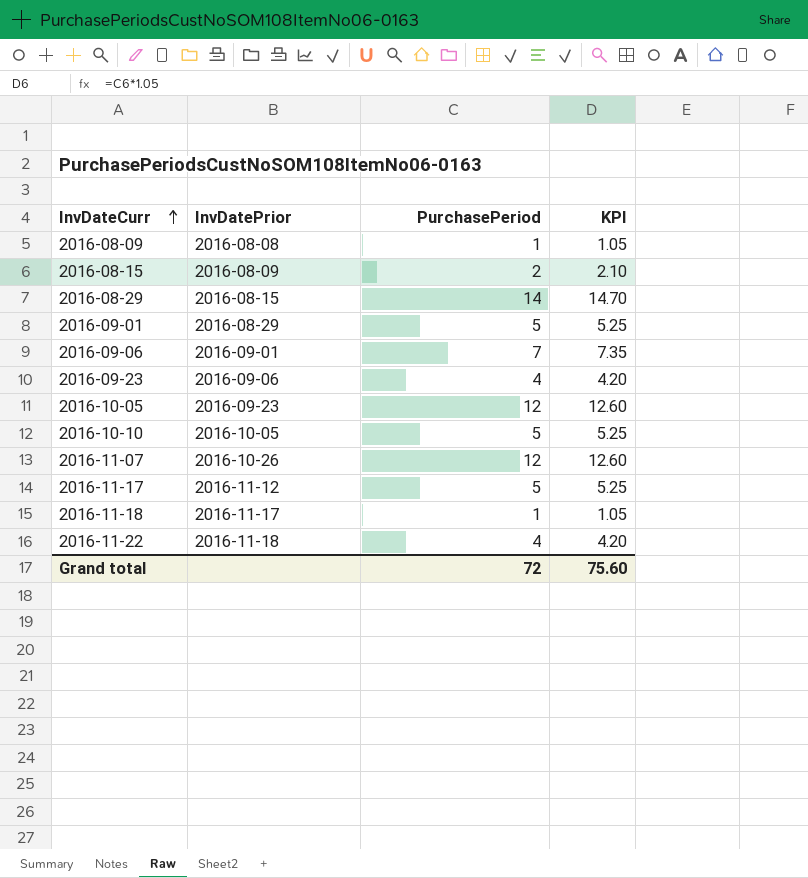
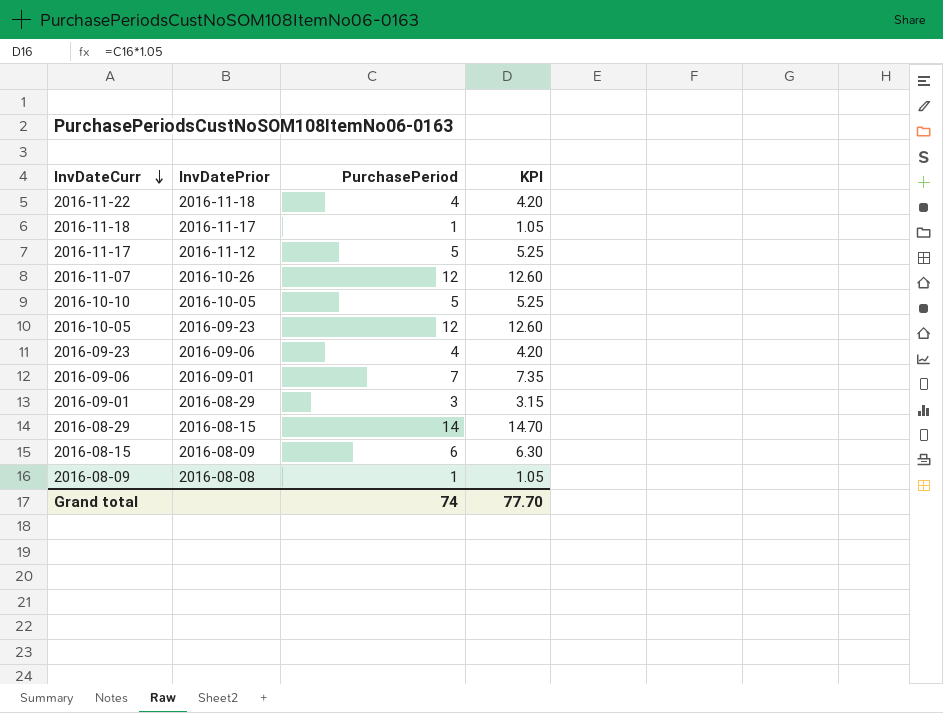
row order: InvDateCurr ascending -> InvDateCurr descending
2016-09-01 | PurchasePeriod: 5 -> 3
2016-09-01 | KPI: 5.25 -> 3.15
2016-08-15 | PurchasePeriod: 2 -> 6
2016-08-15 | KPI: 2.10 -> 6.30
Grand total | PurchasePeriod: 72 -> 74
Grand total | KPI: 75.60 -> 77.70

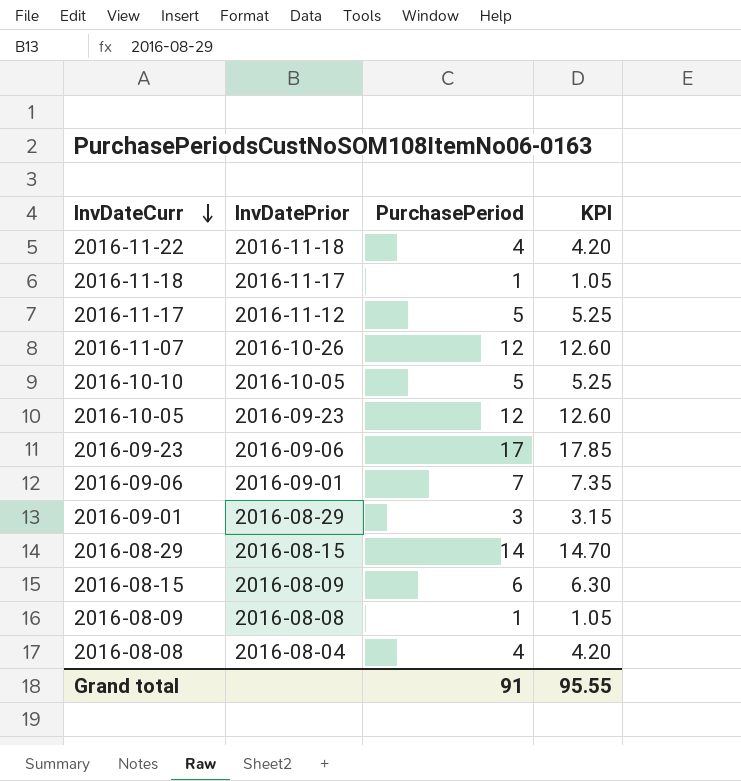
2016-09-23 | PurchasePeriod: 4 -> 17
2016-09-23 | KPI: 4.20 -> 17.85
row 2016-08-08: none -> 2016-08-04 | 4 | 4.20
Grand total | PurchasePeriod: 74 -> 91
Grand total | KPI: 77.70 -> 95.55

